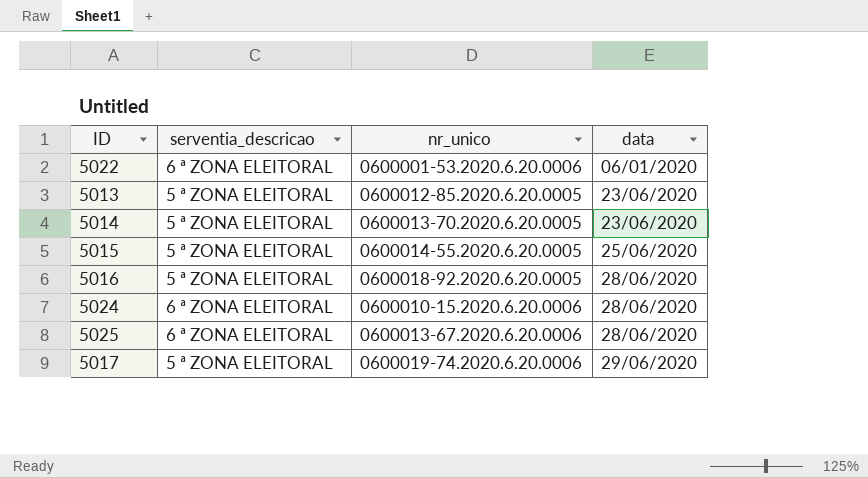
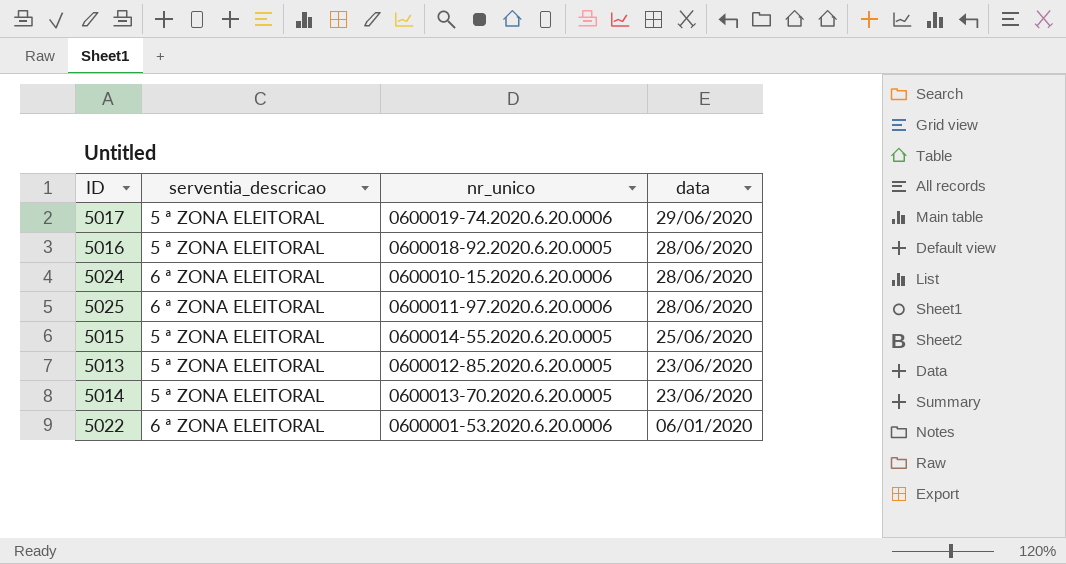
row order: data ascending -> data descending
5025 | nr_unico: 0600013-67.2020.6.20.0006 -> 0600011-97.2020.6.20.0006

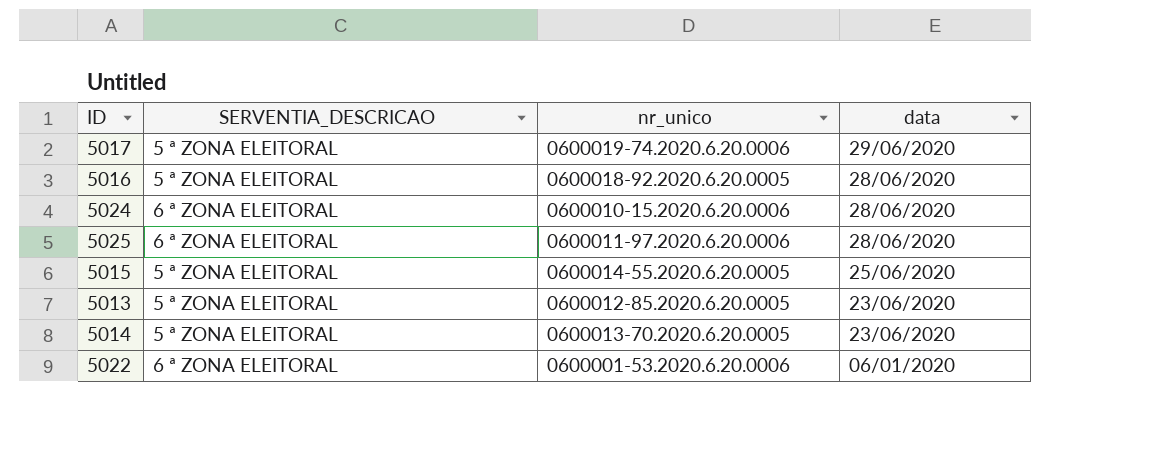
column name: serventia_descricao -> SERVENTIA_DESCRICAO

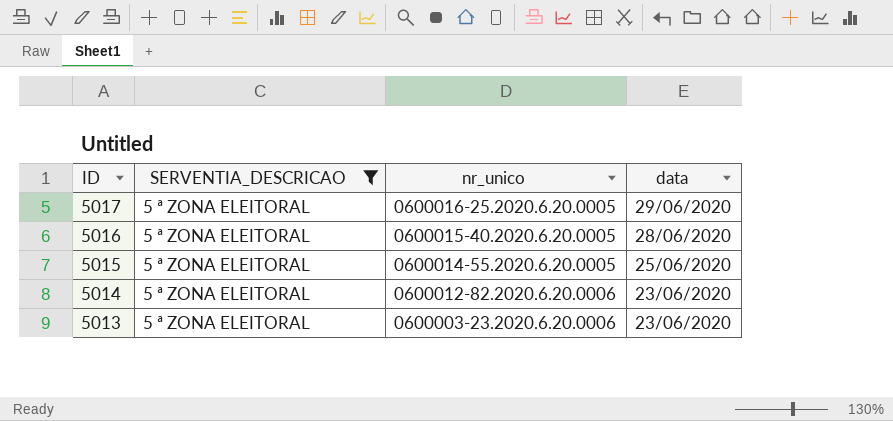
filter: none -> SERVENTIA_DESCRICAO = 5 ª ZONA ELEITORAL
row order: data descending -> ID descending
5017 | nr_unico: 0600019-74.2020.6.20.0006 -> 0600016-25.2020.6.20.0005
5016 | nr_unico: 0600018-92.2020.6.20.0005 -> 0600015-40.2020.6.20.0005
5014 | nr_unico: 0600013-70.2020.6.20.0005 -> 0600012-82.2020.6.20.0006
5013 | nr_unico: 0600012-85.2020.6.20.0005 -> 0600003-23.2020.6.20.0006

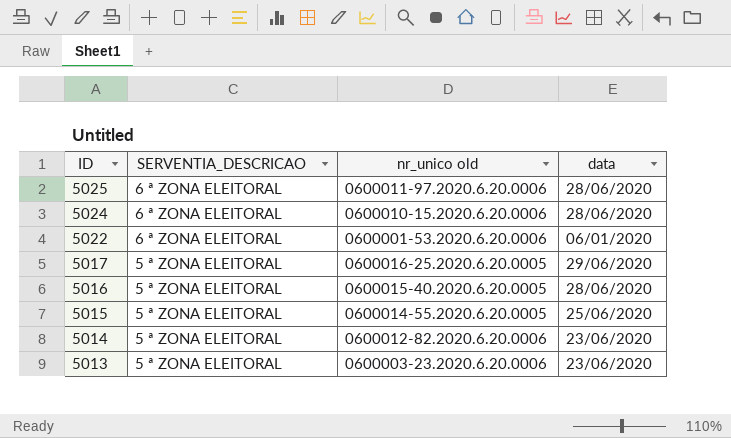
filter: SERVENTIA_DESCRICAO = 5 ª ZONA ELEITORAL -> none
column name: nr_unico -> nr_unico old

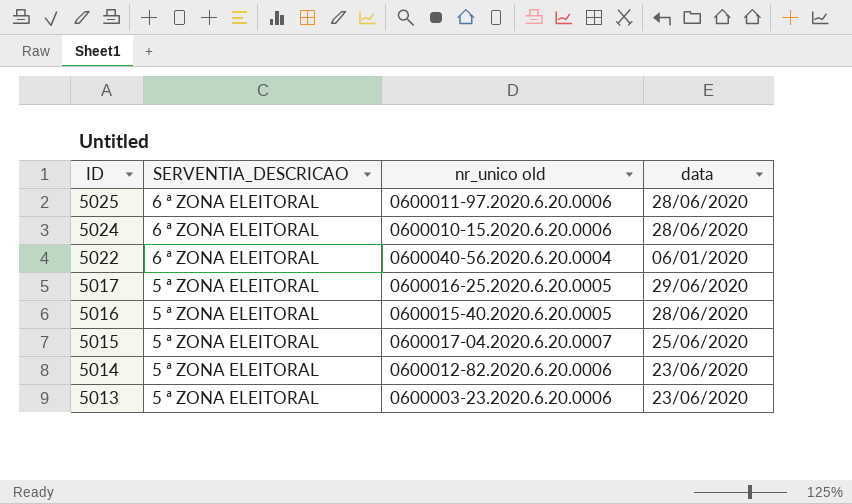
5022 | nr_unico old: 0600001-53.2020.6.20.0006 -> 0600040-56.2020.6.20.0004
5015 | nr_unico old: 0600014-55.2020.6.20.0005 -> 0600017-04.2020.6.20.0007

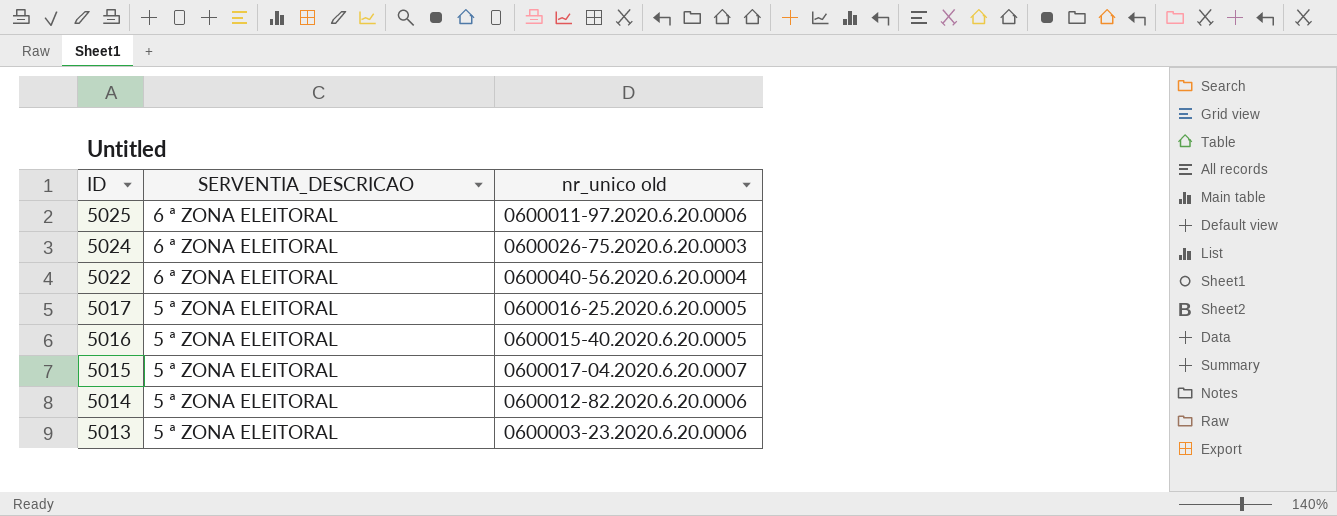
column data | position: 4 -> none
5024 | nr_unico old: 0600010-15.2020.6.20.0006 -> 0600026-75.2020.6.20.0003

